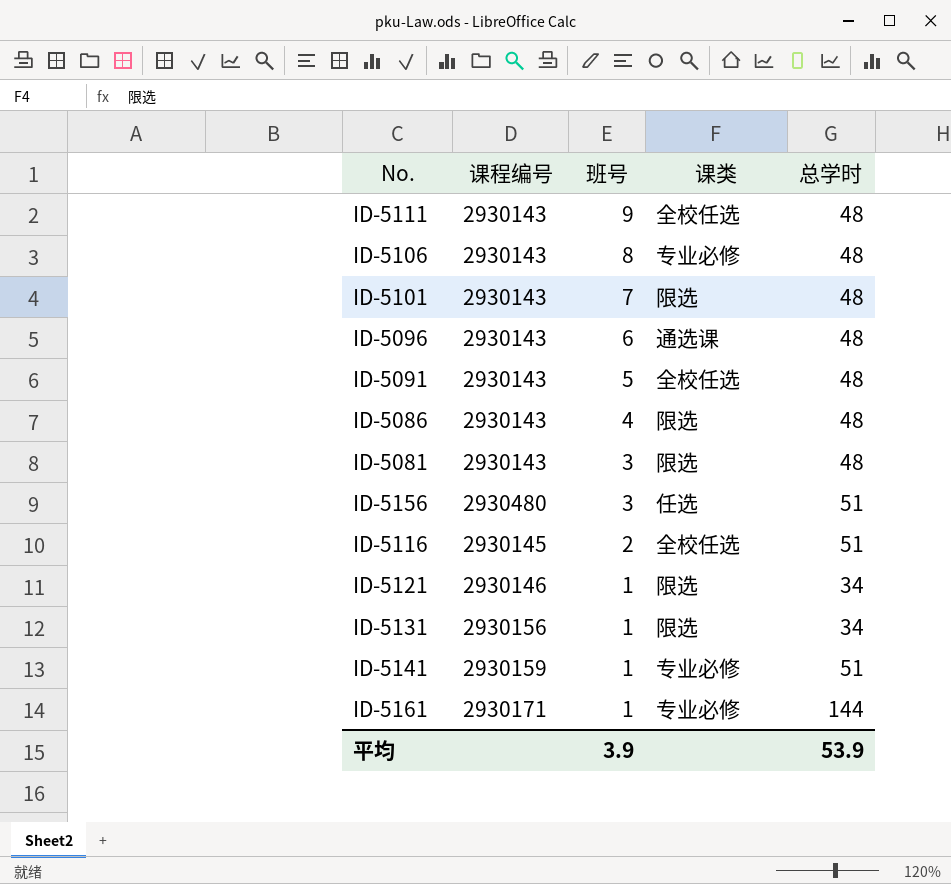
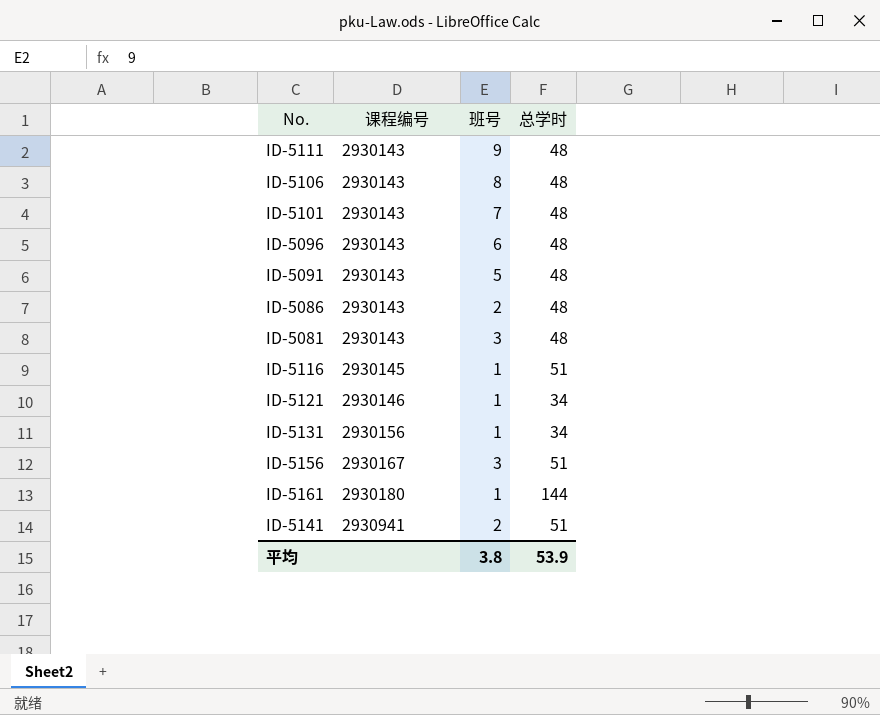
row order: 班号 descending -> 课程编号 ascending
column 课类 | position: 4 -> none
ID-5086 | 班号: 4 -> 2
ID-5116 | 班号: 2 -> 1
ID-5156 | 课程编号: 2930480 -> 2930167
ID-5161 | 课程编号: 2930171 -> 2930180
ID-5141 | 课程编号: 2930159 -> 2930941
ID-5141 | 班号: 1 -> 2
平均 | 班号: 3.9 -> 3.8

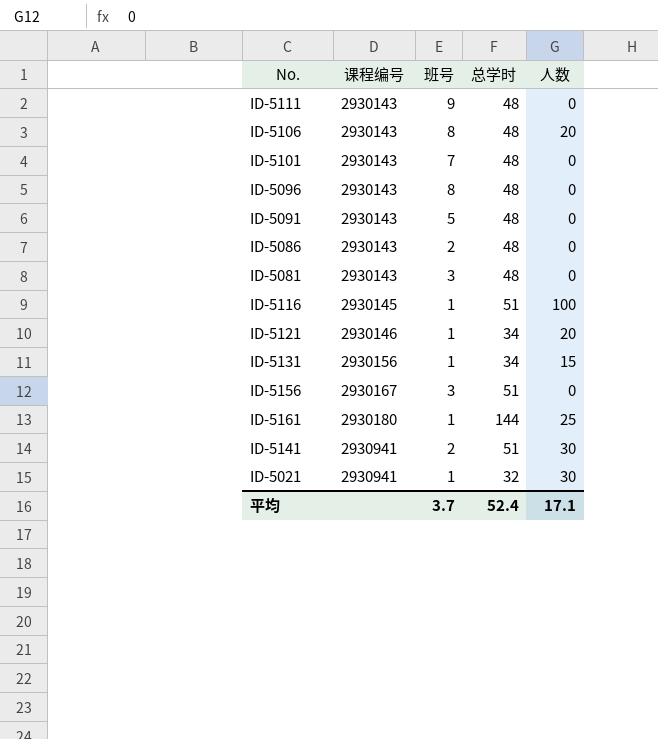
column 人数 | position: none -> 5
ID-5096 | 班号: 6 -> 8
row ID-5021: none -> 2930941 | 1 | 32 | 30
平均 | 班号: 3.8 -> 3.7
平均 | 总学时: 53.9 -> 52.4

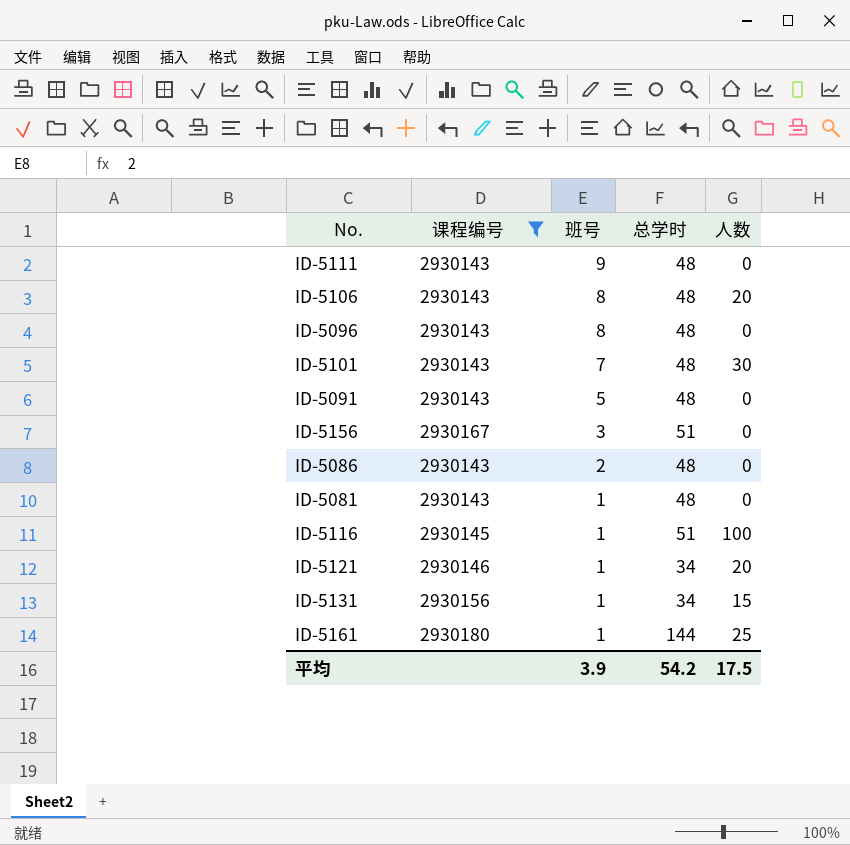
filter: none -> 课程编号 != 2930941
row order: 课程编号 ascending -> 班号 descending
ID-5101 | 人数: 0 -> 30
ID-5081 | 班号: 3 -> 1
平均 | 班号: 3.7 -> 3.9
平均 | 总学时: 52.4 -> 54.2
平均 | 人数: 17.1 -> 17.5

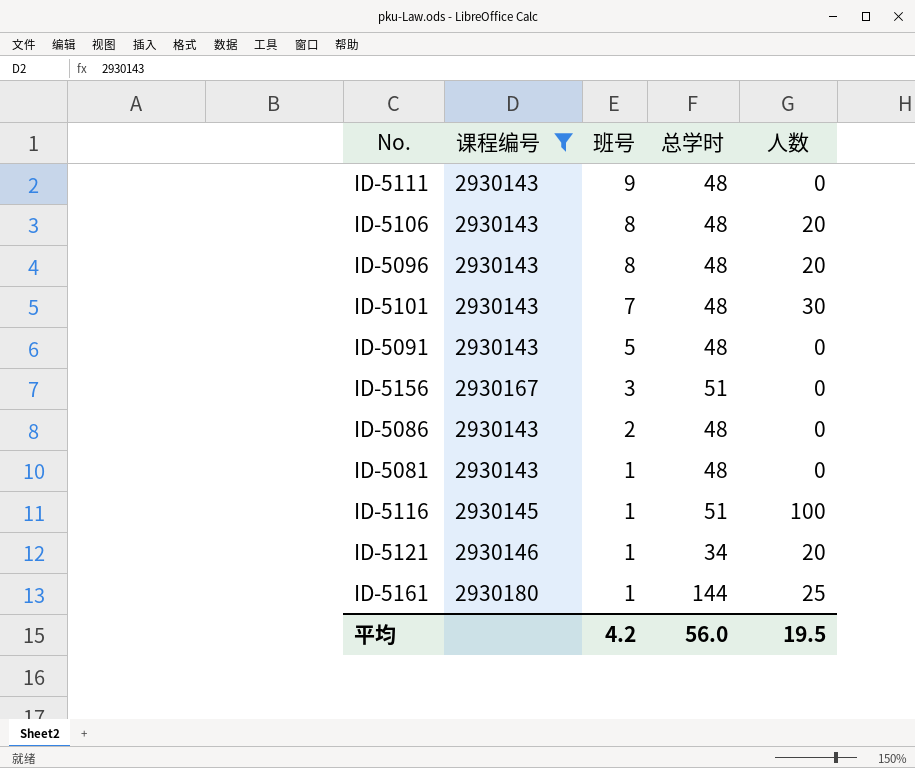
row ID-5131: 2930156 | 1 | 34 | 15 -> none
ID-5096 | 人数: 0 -> 20
平均 | 班号: 3.9 -> 4.2
平均 | 总学时: 54.2 -> 56.0
平均 | 人数: 17.5 -> 19.5

